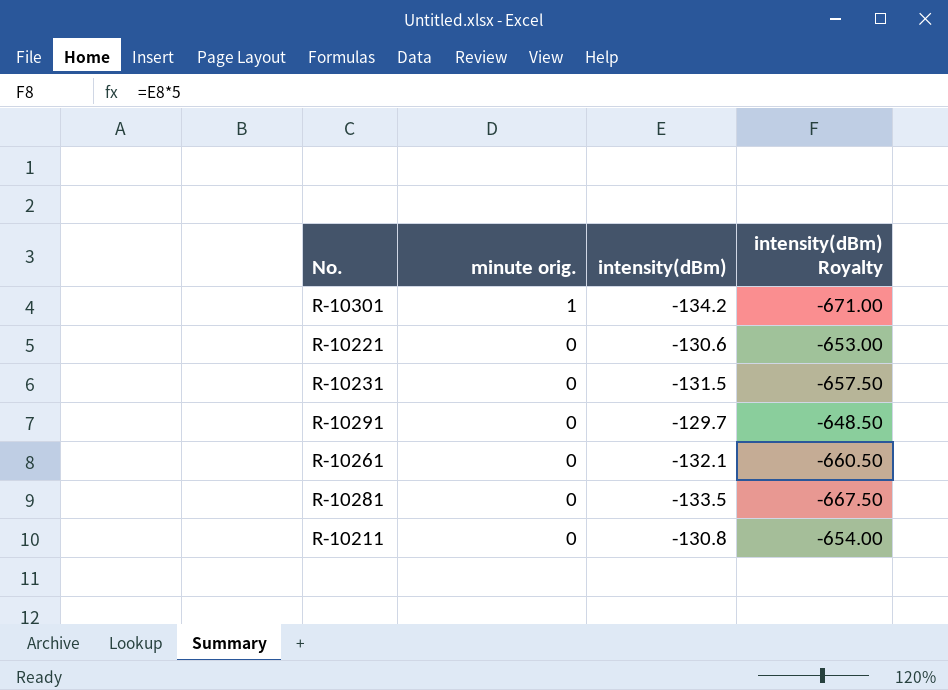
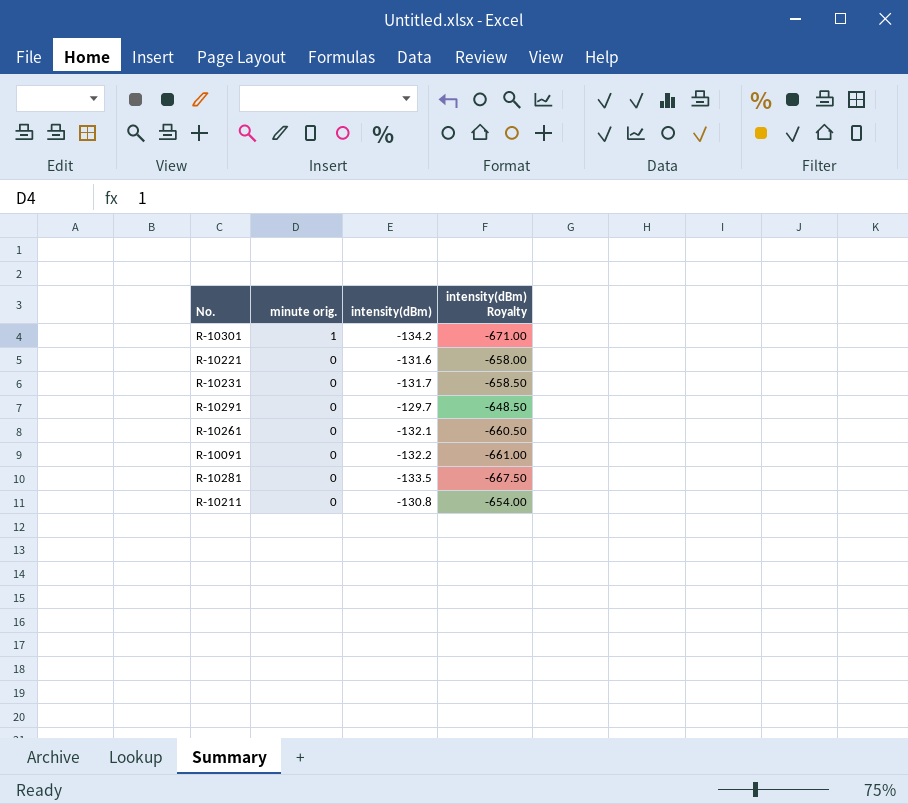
R-10221 | intensity(dBm): -130.6 -> -131.6
R-10221 | intensity(dBm) Royalty: -653.00 -> -658.00
R-10231 | intensity(dBm): -131.5 -> -131.7
R-10231 | intensity(dBm) Royalty: -657.50 -> -658.50
row R-10091: none -> 0 | -132.2 | -661.00

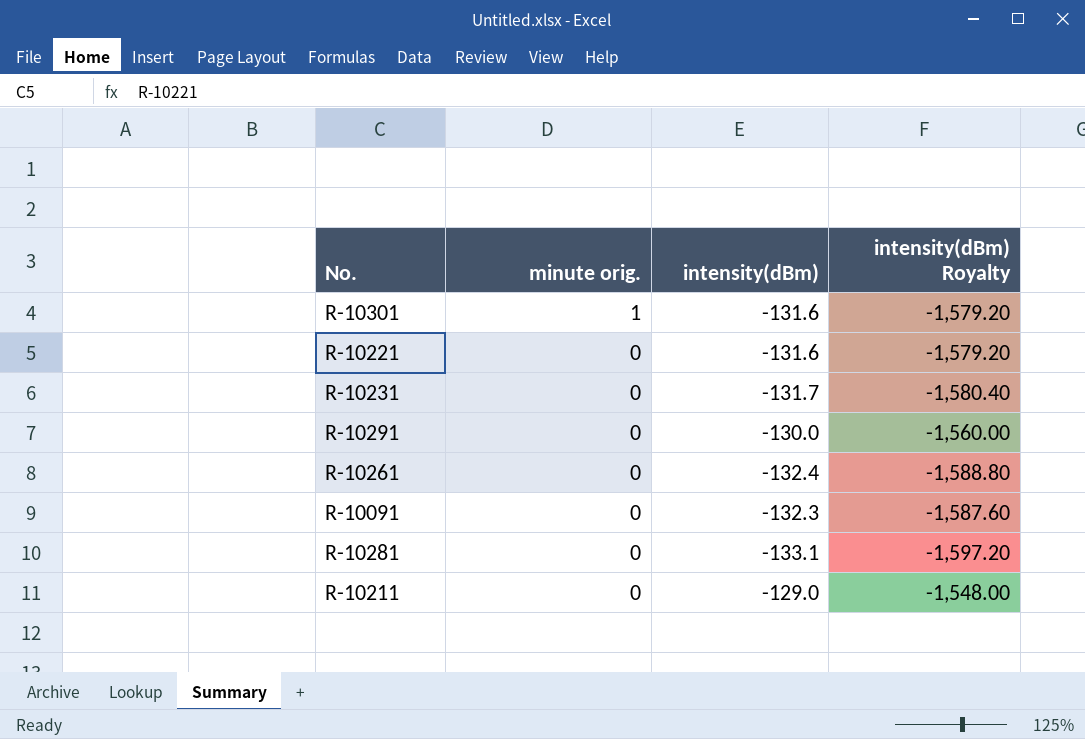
column intensity(dBm) Royalty | formula: [intensity(dBm)] * 5 -> [intensity(dBm)] * 12
R-10301 | intensity(dBm): -134.2 -> -131.6
R-10291 | intensity(dBm): -129.7 -> -130.0
R-10261 | intensity(dBm): -132.1 -> -132.4
R-10091 | intensity(dBm): -132.2 -> -132.3
R-10281 | intensity(dBm): -133.5 -> -133.1
R-10211 | intensity(dBm): -130.8 -> -129.0

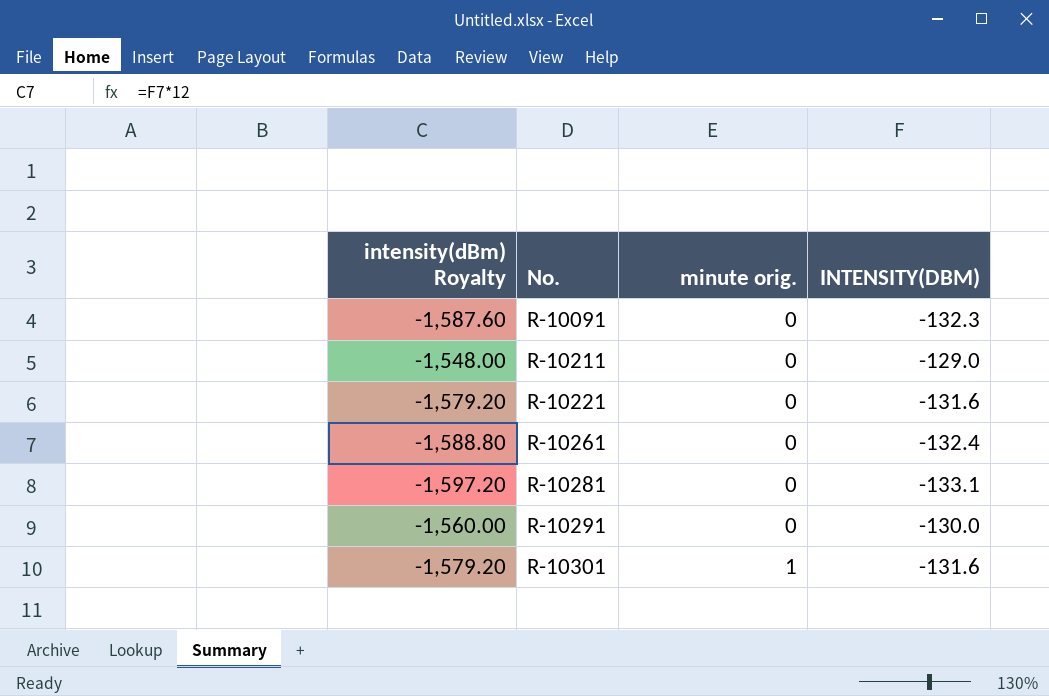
row order: minute orig. descending -> No. ascending
column intensity(dBm) Royalty | position: 4 -> 1
column name: intensity(dBm) -> INTENSITY(DBM)
row R-10231: 0 | -131.7 | -1,580.40 -> none

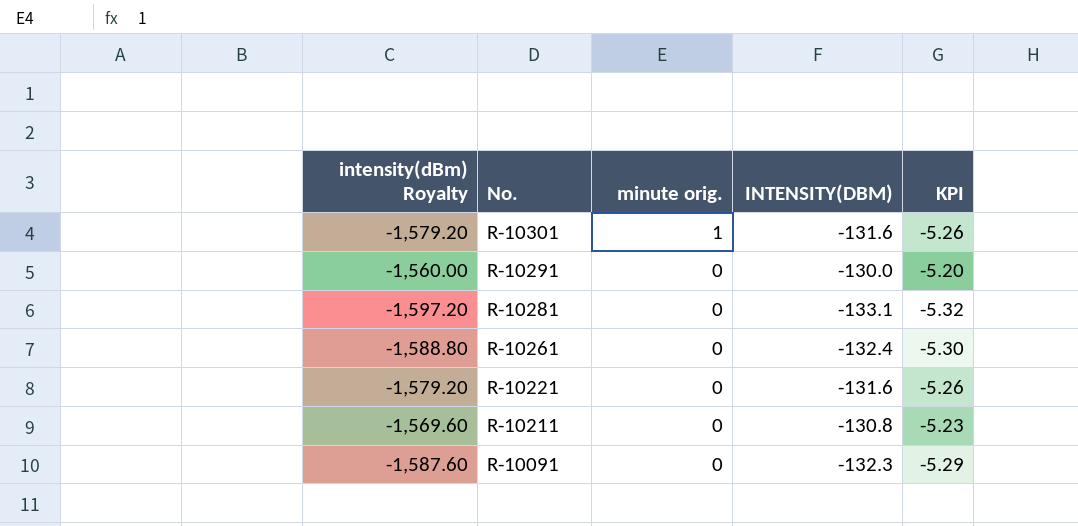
row order: No. ascending -> No. descending
column KPI | formula: none -> [INTENSITY(DBM)] * 0.04
R-10211 | intensity(dBm) Royalty: -1,548.00 -> -1,569.60
R-10211 | INTENSITY(DBM): -129.0 -> -130.8

